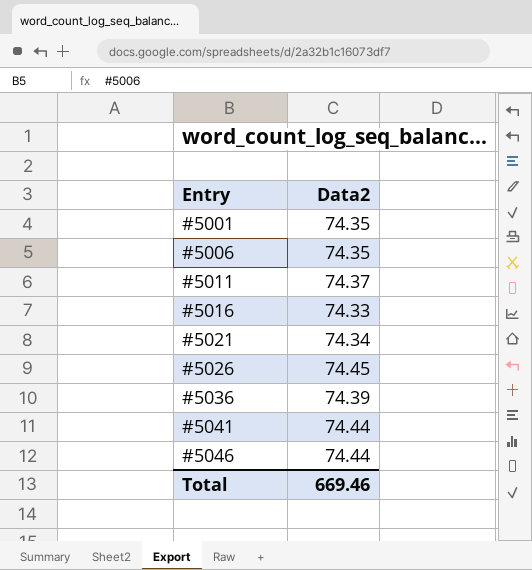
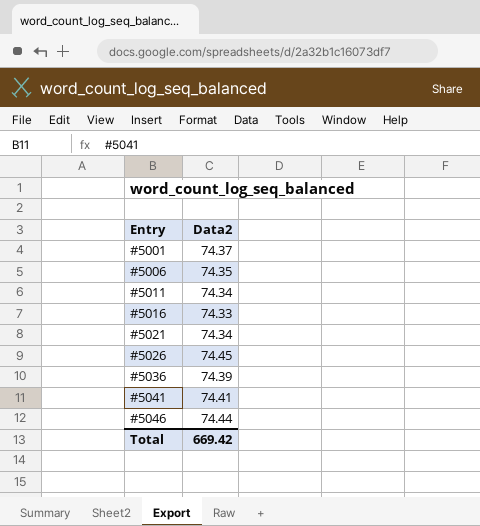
#5001 | Data2: 74.35 -> 74.37
#5011 | Data2: 74.37 -> 74.34
#5041 | Data2: 74.44 -> 74.41
Total | Data2: 669.46 -> 669.42

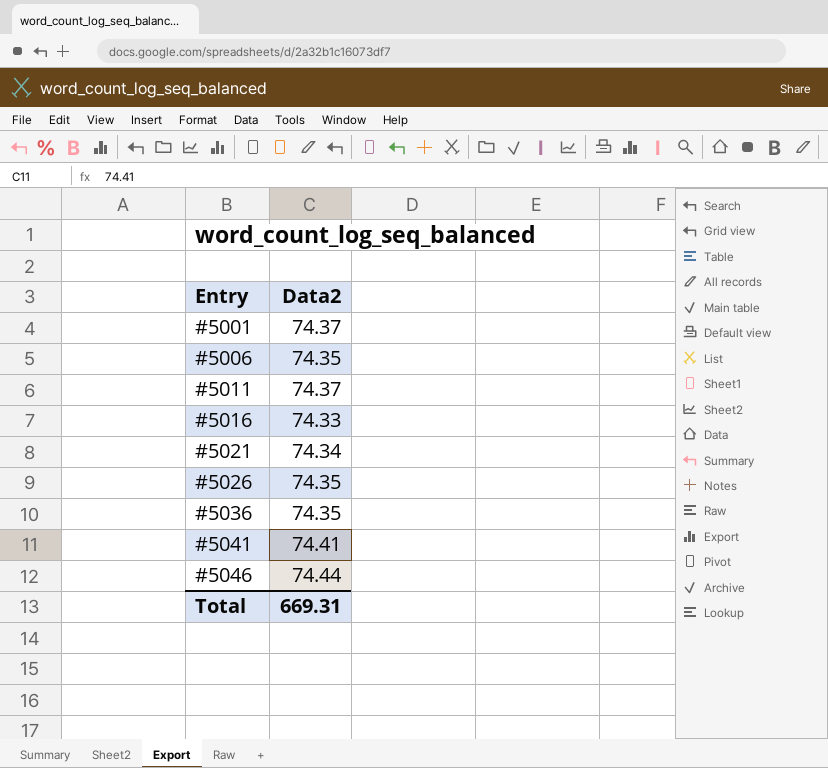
#5011 | Data2: 74.34 -> 74.37
#5026 | Data2: 74.45 -> 74.35
#5036 | Data2: 74.39 -> 74.35
Total | Data2: 669.42 -> 669.31

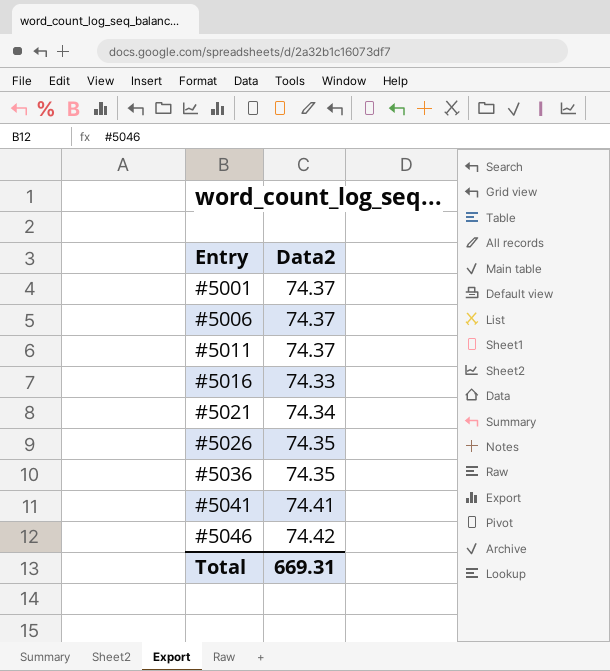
#5006 | Data2: 74.35 -> 74.37
#5046 | Data2: 74.44 -> 74.42

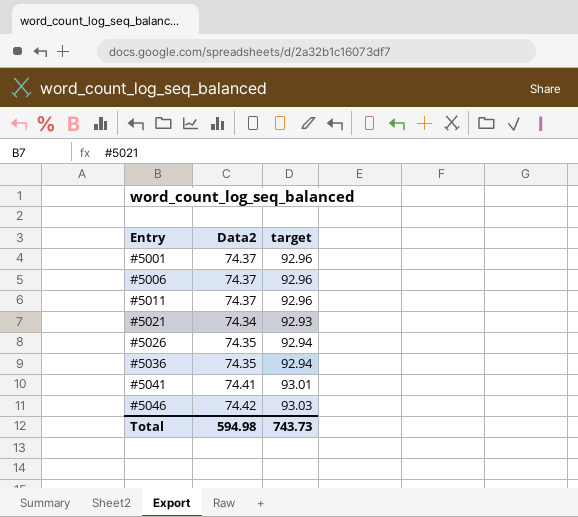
column target | formula: none -> [Data2] * 1.25
row #5016: 74.33 -> none
Total | Data2: 669.31 -> 594.98

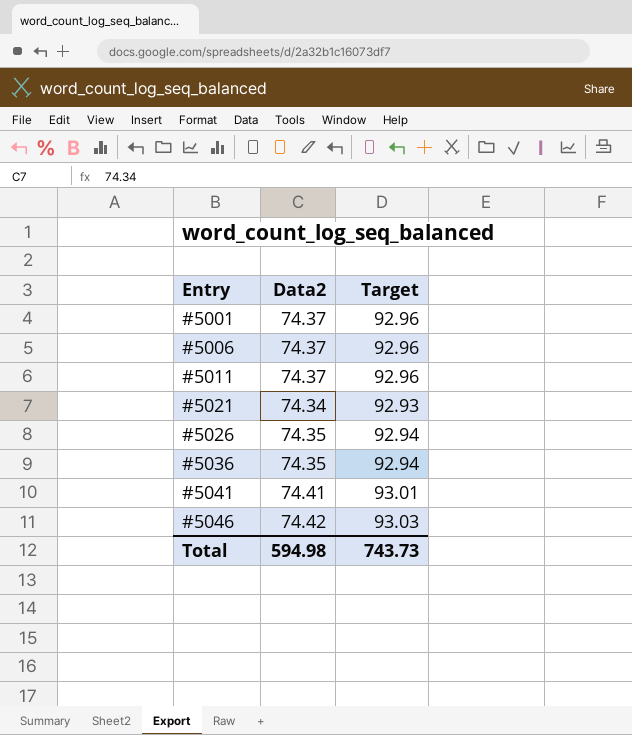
column name: target -> Target

